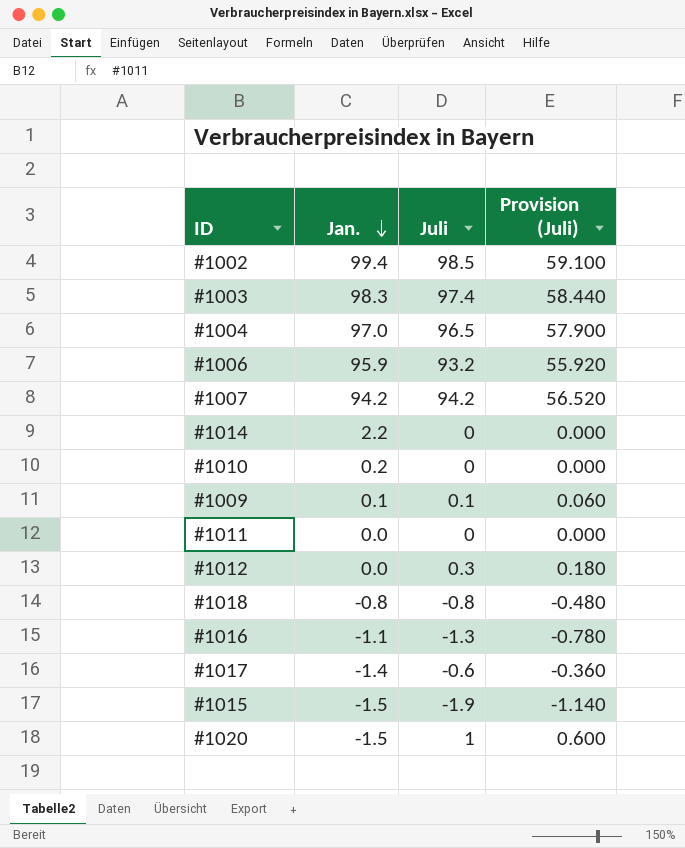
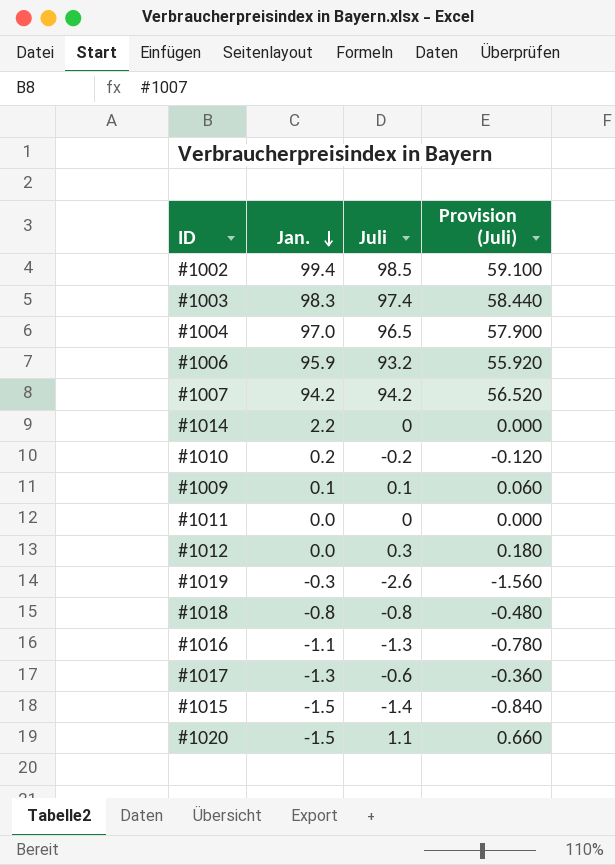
#1010 | Juli: 0 -> -0.2
#1010 | Provision (Juli): 0.000 -> -0.120
row #1019: none -> -0.3 | -2.6 | -1.560
#1017 | Jan.: -1.4 -> -1.3
#1015 | Juli: -1.9 -> -1.4
#1015 | Provision (Juli): -1.140 -> -0.840
#1020 | Juli: 1 -> 1.1
#1020 | Provision (Juli): 0.600 -> 0.660

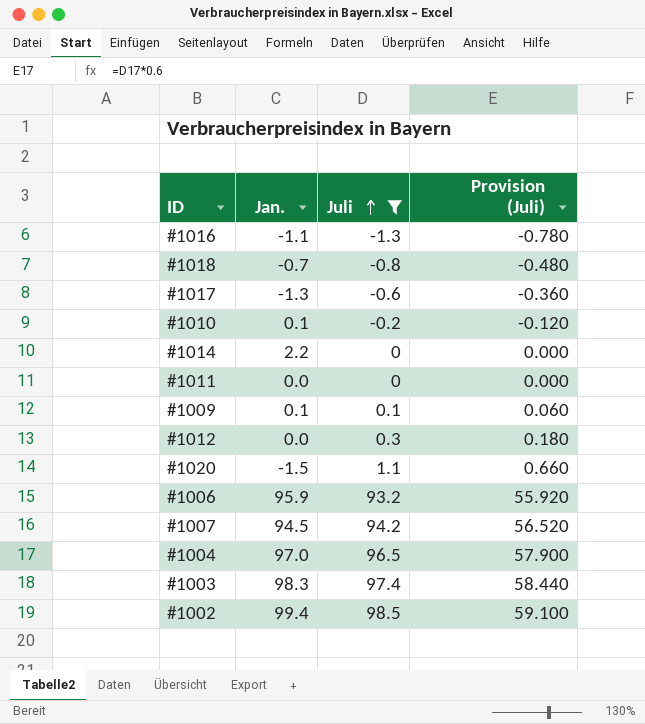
filter: none -> Juli >= -1.3
row order: Jan. descending -> Juli ascending
#1018 | Jan.: -0.8 -> -0.7
#1010 | Jan.: 0.2 -> 0.1
#1007 | Jan.: 94.2 -> 94.5

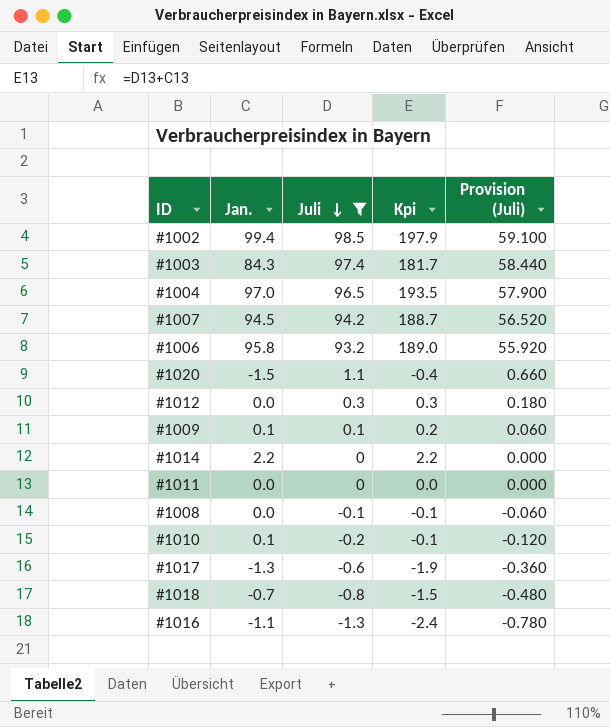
row order: Juli ascending -> Juli descending
column Kpi | formula: none -> [Jan.] + [Juli]
#1003 | Jan.: 98.3 -> 84.3
#1006 | Jan.: 95.9 -> 95.8
row #1008: none -> 0.0 | -0.1 | -0.1 | -0.060

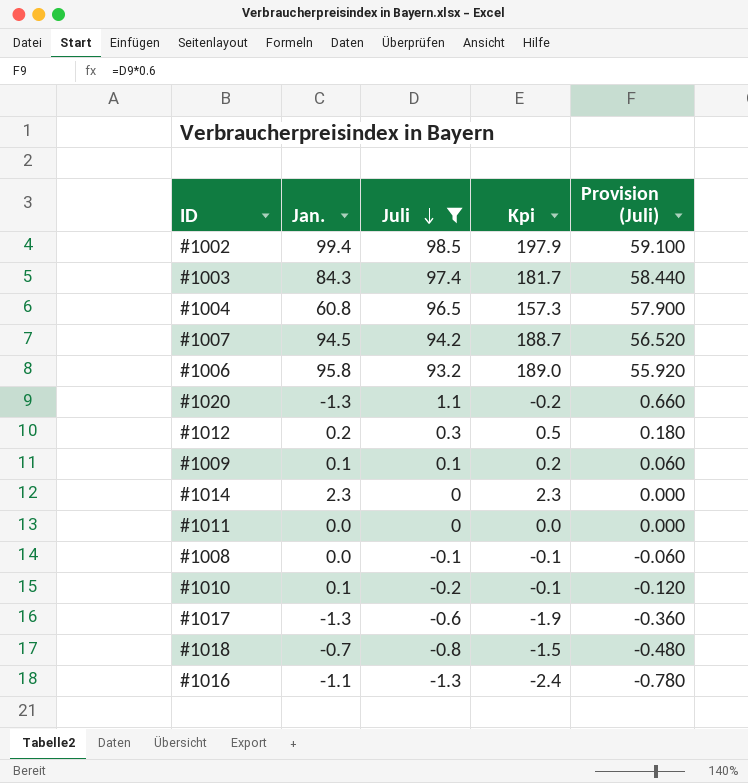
#1004 | Jan.: 97.0 -> 60.8
#1004 | Kpi: 193.5 -> 157.3
#1020 | Jan.: -1.5 -> -1.3
#1020 | Kpi: -0.4 -> -0.2
#1012 | Jan.: 0.0 -> 0.2
#1012 | Kpi: 0.3 -> 0.5
#1014 | Jan.: 2.2 -> 2.3
#1014 | Kpi: 2.2 -> 2.3

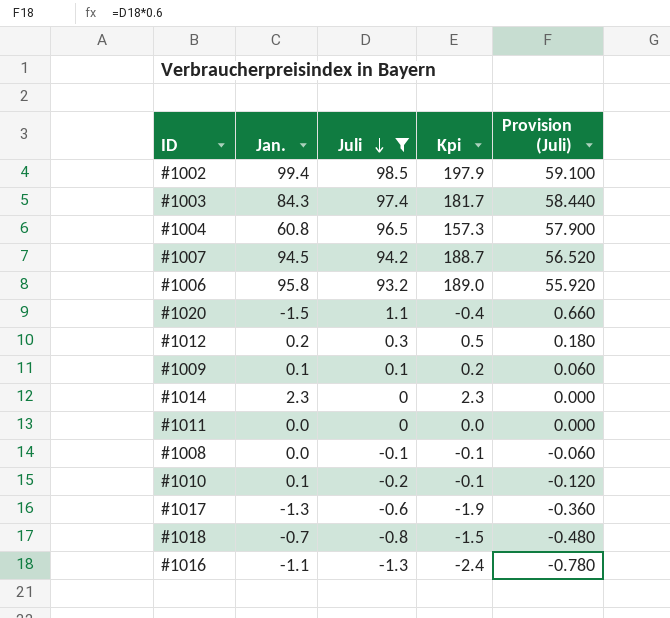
#1020 | Jan.: -1.3 -> -1.5
#1020 | Kpi: -0.2 -> -0.4

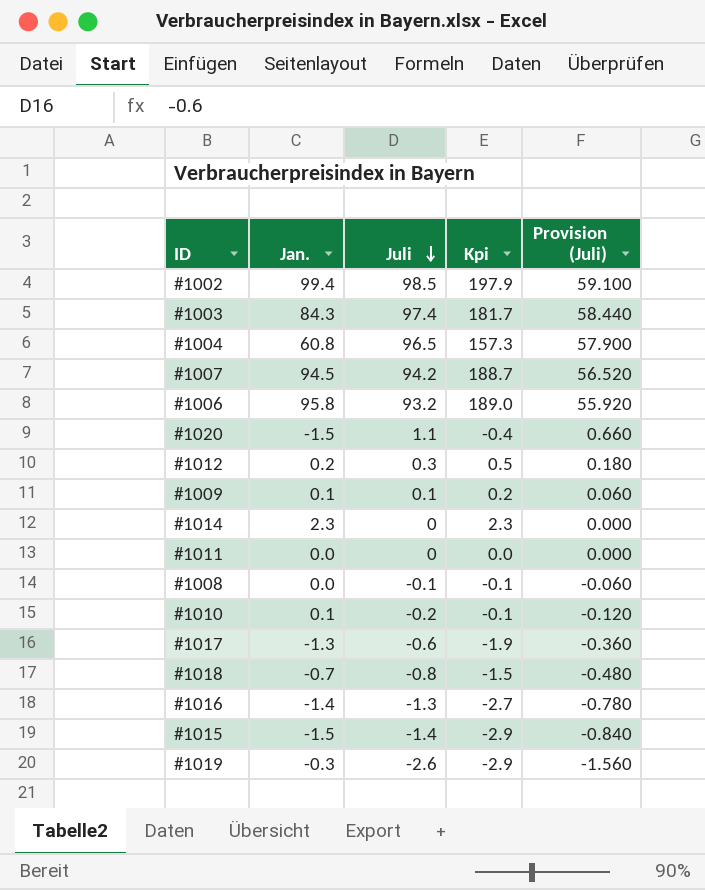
filter: Juli >= -1.3 -> none
#1016 | Jan.: -1.1 -> -1.4
#1016 | Kpi: -2.4 -> -2.7

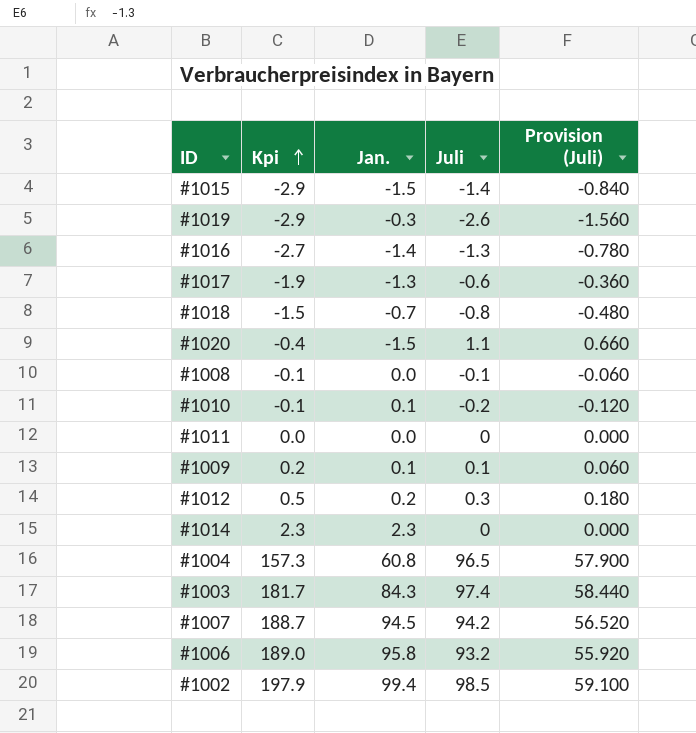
row order: Juli descending -> Kpi ascending
column Kpi | position: 4 -> 2

